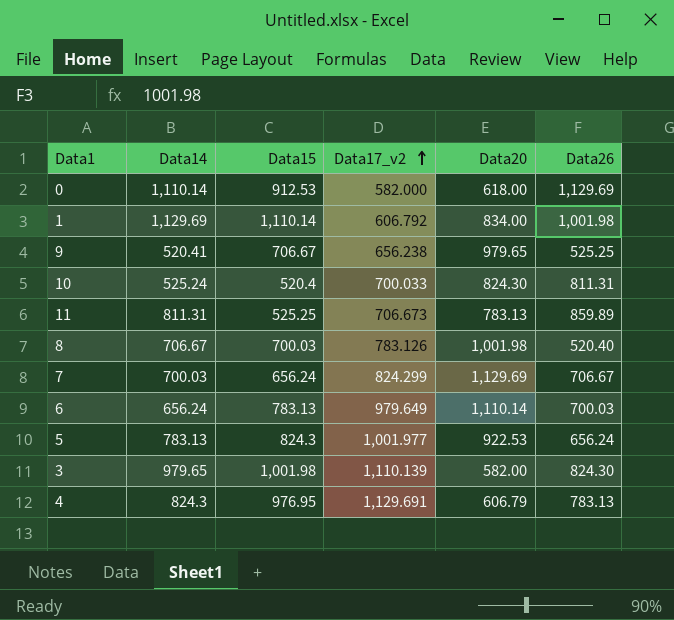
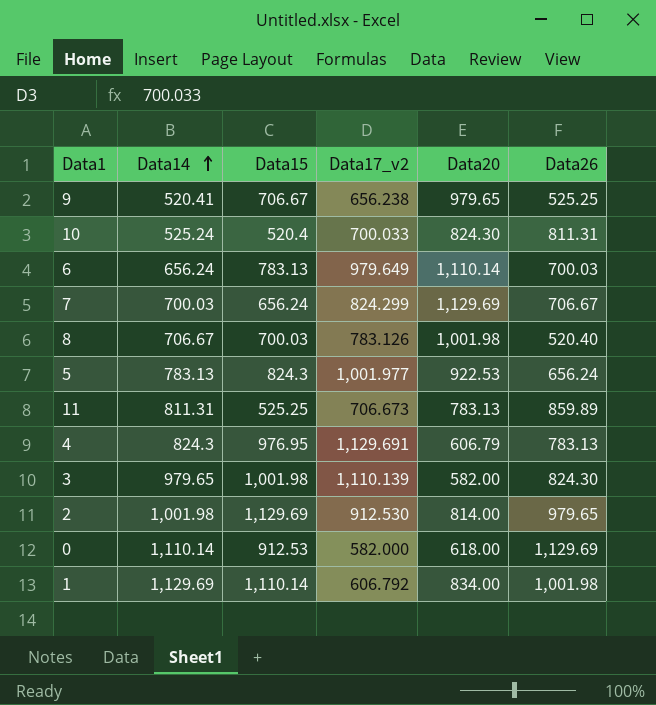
row order: Data17_v2 ascending -> Data14 ascending
row 2: none -> 1,001.98 | 1,129.69 | 912.530 | 814.00 | 979.65

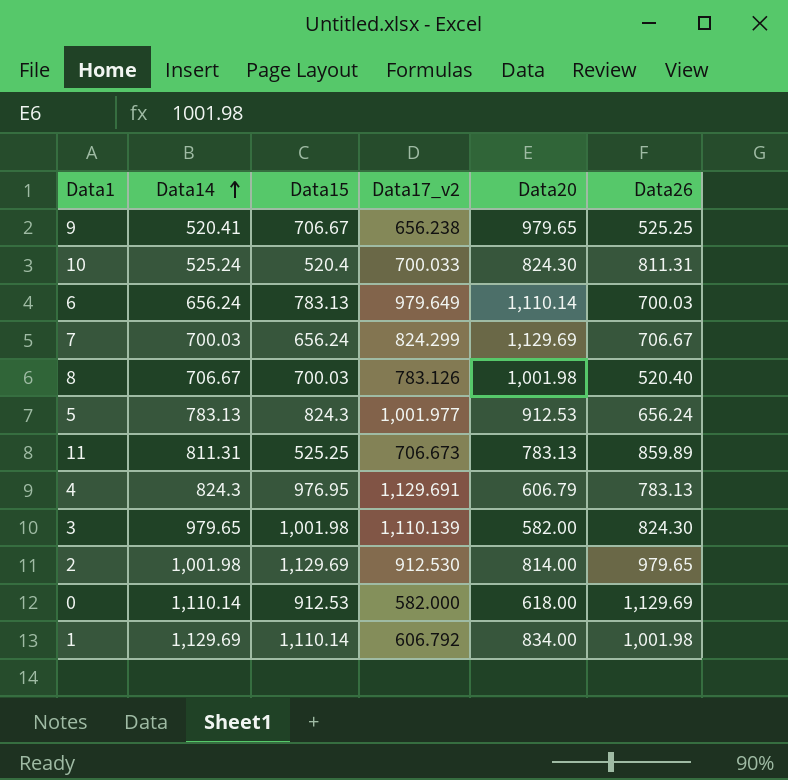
5 | Data20: 922.53 -> 912.53

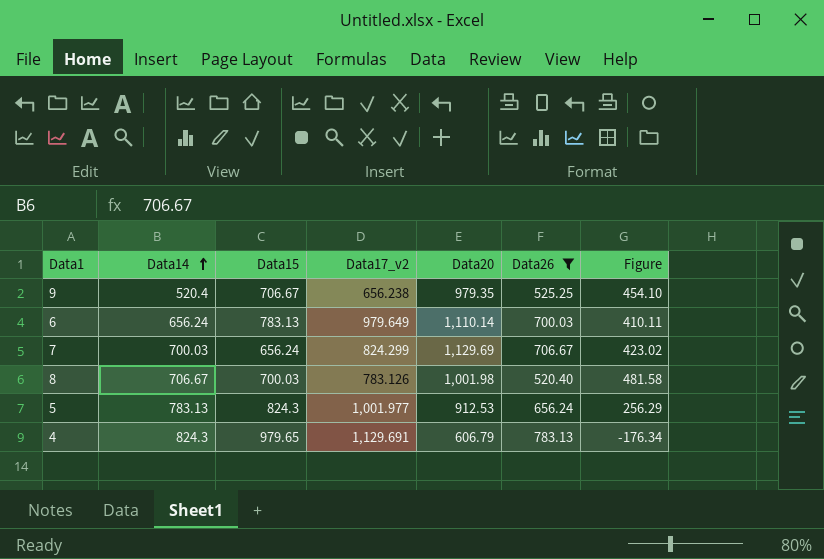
filter: none -> Data26 <= 783.13
column Figure | formula: none -> [Data20] - [Data26]
9 | Data14: 520.41 -> 520.4
9 | Data20: 979.65 -> 979.35
4 | Data15: 976.95 -> 979.65

